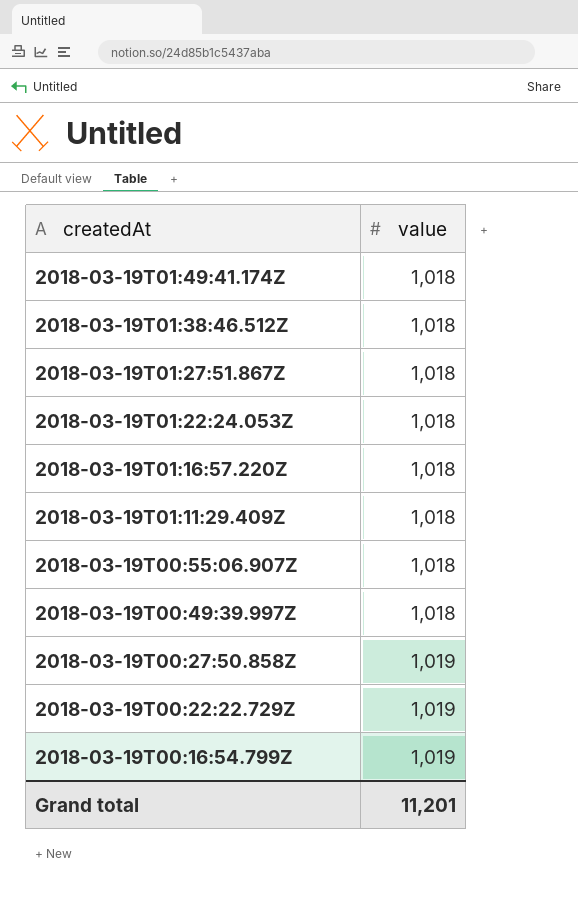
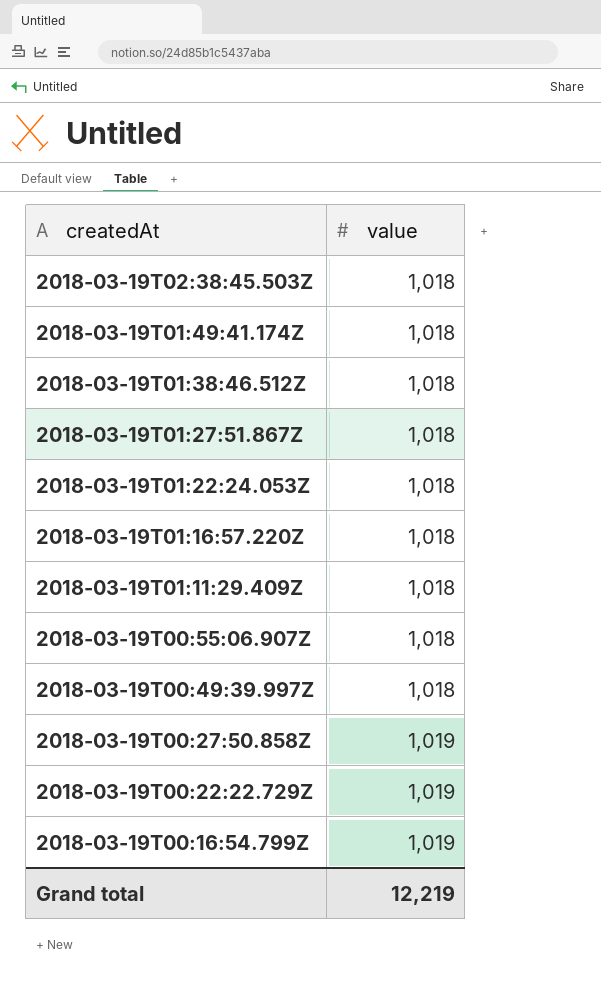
row 2018-03-19T02:38:45.503Z: none -> 1,018
Grand total | value: 11,201 -> 12,219

